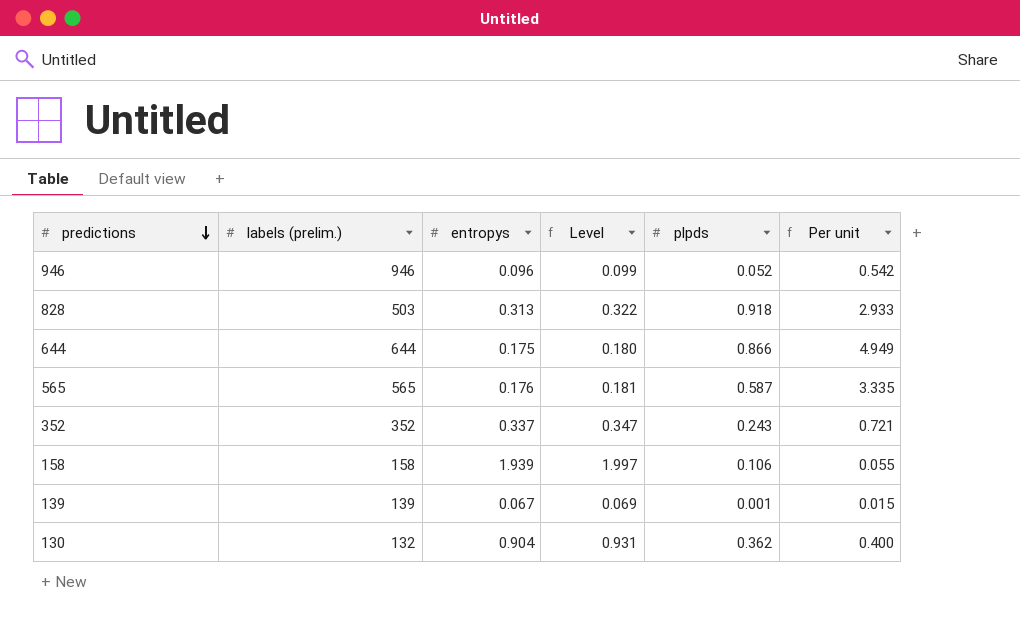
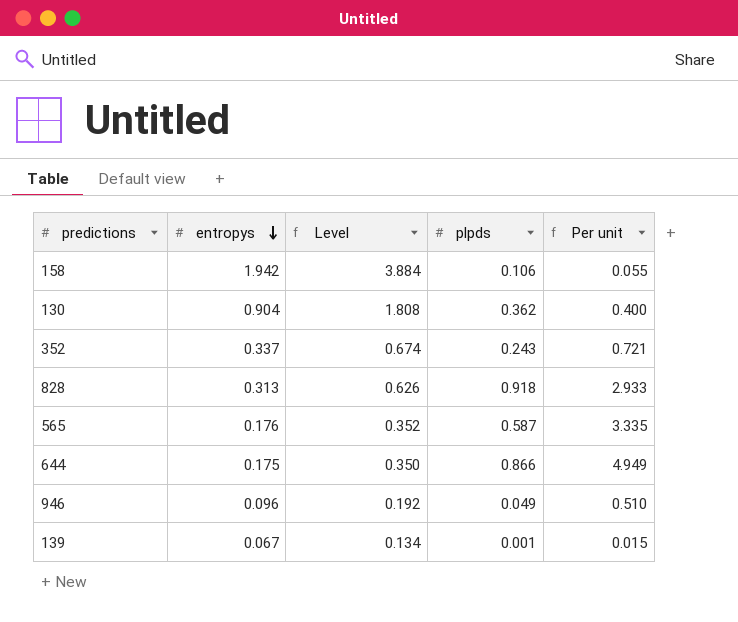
row order: predictions descending -> entropys descending
column labels (prelim.) | position: 2 -> none
column Level | formula: [entropys] * 1.03 -> [entropys] * 2
158 | entropys: 1.939 -> 1.942
946 | plpds: 0.052 -> 0.049
946 | Per unit: 0.542 -> 0.510

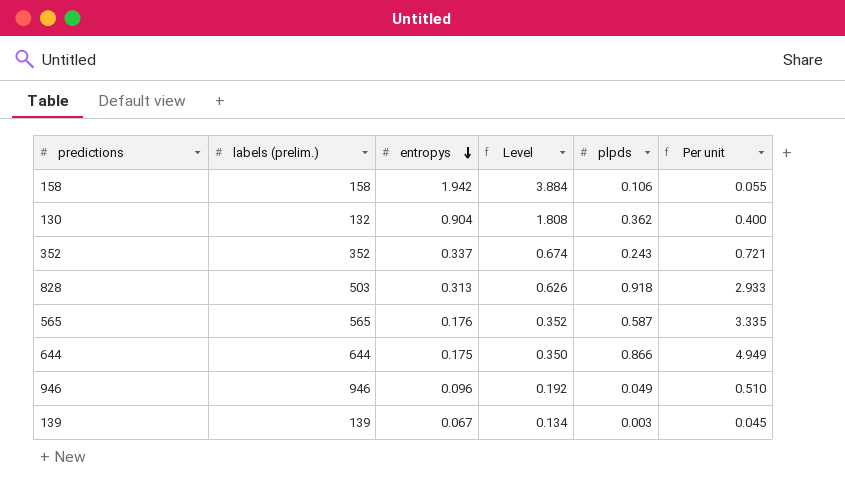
column labels (prelim.) | position: none -> 2
139 | plpds: 0.001 -> 0.003
139 | Per unit: 0.015 -> 0.045

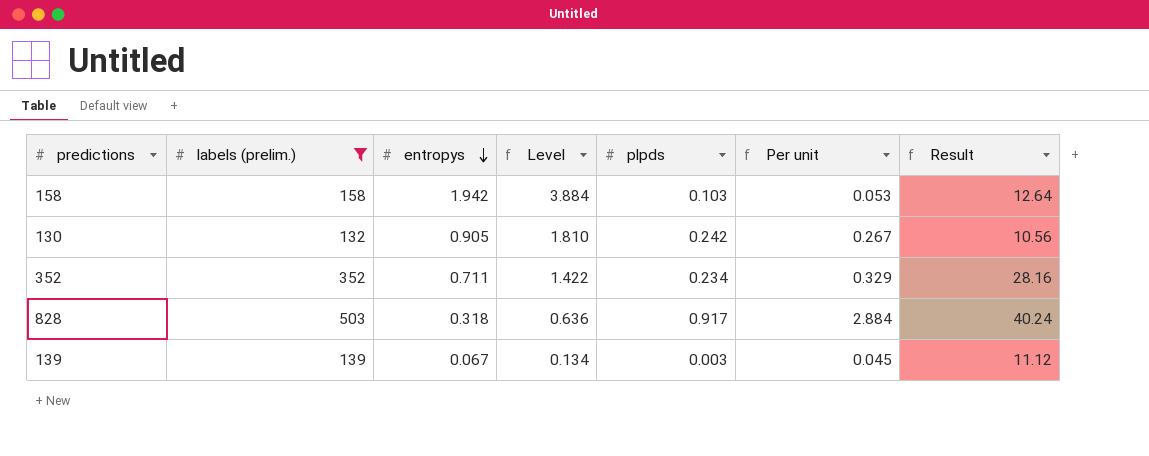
filter: none -> labels (prelim.) <= 503
column Result | formula: none -> [labels (prelim.)] * 0.08
158 | plpds: 0.106 -> 0.103
158 | Per unit: 0.055 -> 0.053
130 | entropys: 0.904 -> 0.905
130 | Level: 1.808 -> 1.810
130 | plpds: 0.362 -> 0.242
130 | Per unit: 0.400 -> 0.267
352 | entropys: 0.337 -> 0.711
352 | Level: 0.674 -> 1.422
352 | plpds: 0.243 -> 0.234
352 | Per unit: 0.721 -> 0.329
828 | entropys: 0.313 -> 0.318
828 | Level: 0.626 -> 0.636
828 | plpds: 0.918 -> 0.917
828 | Per unit: 2.933 -> 2.884

